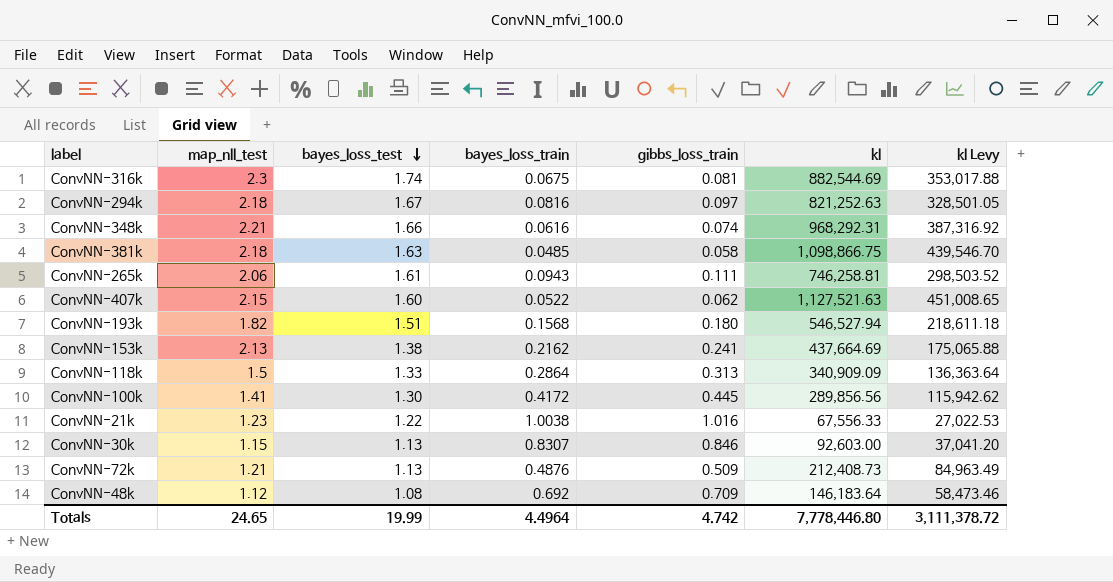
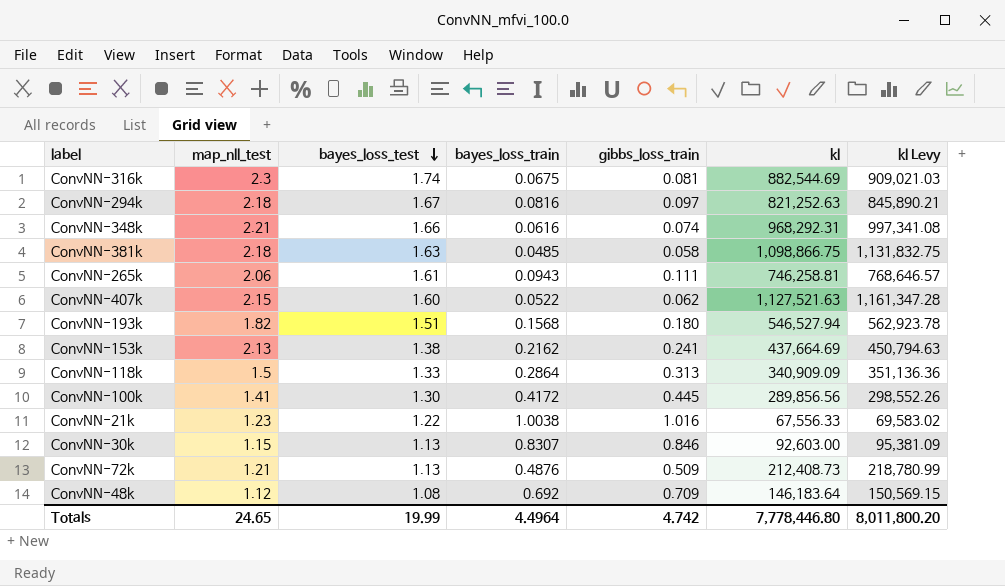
column kl Levy | formula: [kl] * 0.4 -> [kl] * 1.03
Totals | kl Levy: 3,111,378.72 -> 8,011,800.20

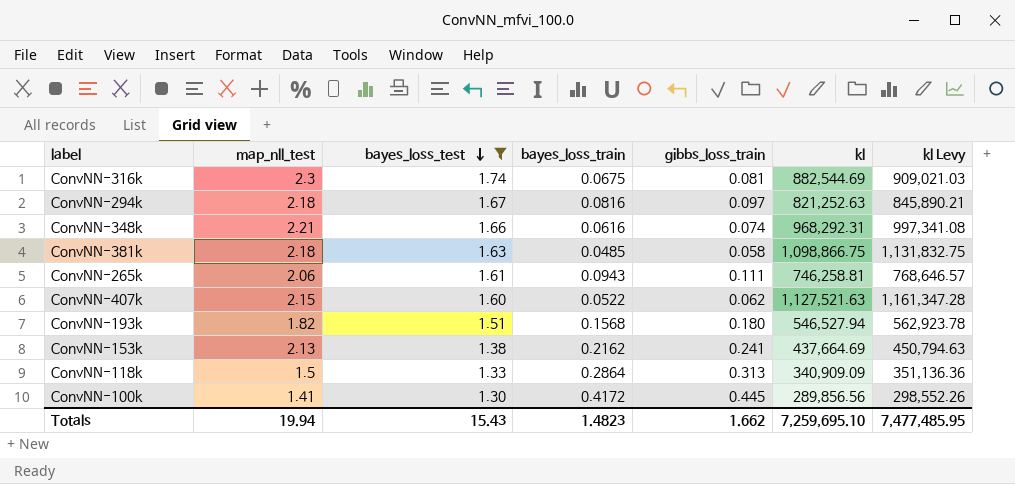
filter: none -> bayes_loss_test >= 1.30
Totals | map_nll_test: 24.65 -> 19.94
Totals | bayes_loss_test: 19.99 -> 15.43
Totals | bayes_loss_train: 4.4964 -> 1.4823
Totals | gibbs_loss_train: 4.742 -> 1.662
Totals | kl: 7,778,446.80 -> 7,259,695.10
Totals | kl Levy: 8,011,800.20 -> 7,477,485.95

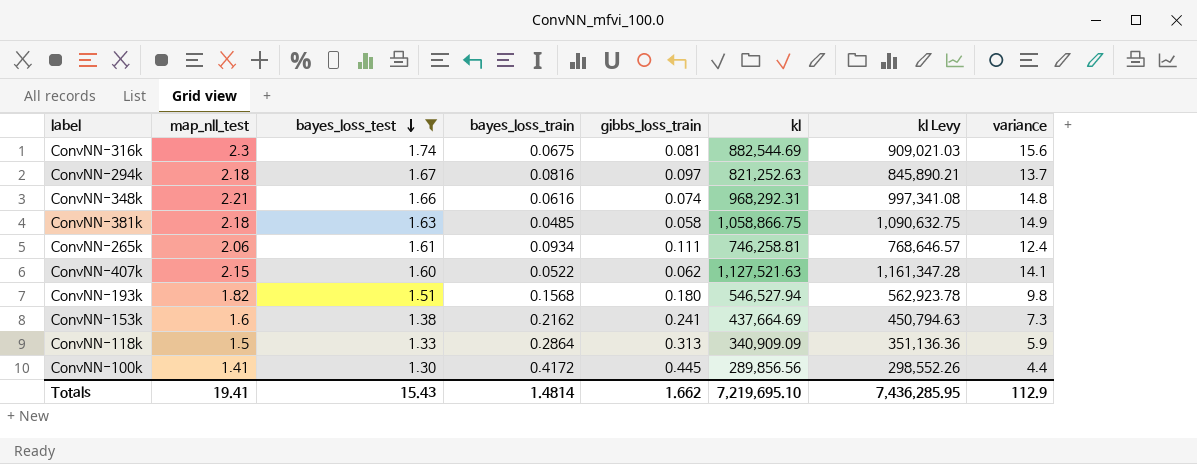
column variance | position: none -> 8
ConvNN-381k | kl: 1,098,866.75 -> 1,058,866.75
ConvNN-381k | kl Levy: 1,131,832.75 -> 1,090,632.75
ConvNN-265k | bayes_loss_train: 0.0943 -> 0.0934
ConvNN-153k | map_nll_test: 2.13 -> 1.6
Totals | map_nll_test: 19.94 -> 19.41
Totals | bayes_loss_train: 1.4823 -> 1.4814
Totals | kl: 7,259,695.10 -> 7,219,695.10
Totals | kl Levy: 7,477,485.95 -> 7,436,285.95

